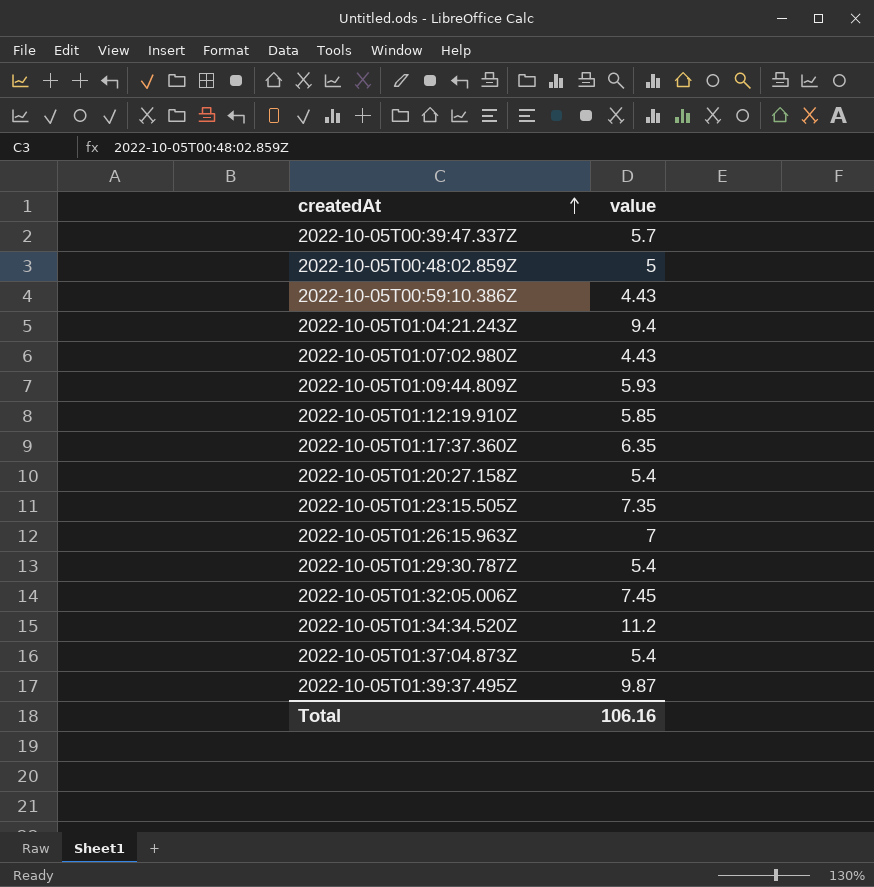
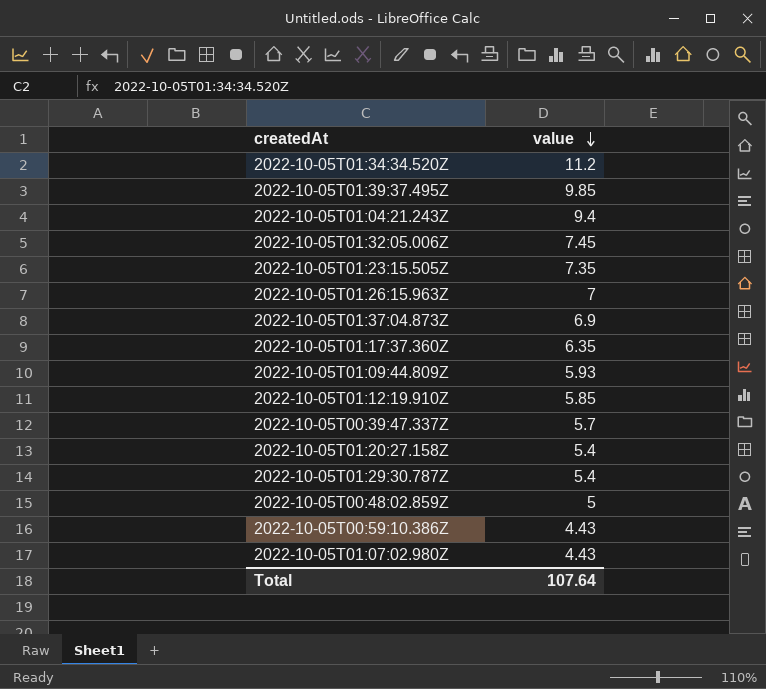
row order: createdAt ascending -> value descending
2022-10-05T01:39:37.495Z | value: 9.87 -> 9.85
2022-10-05T01:37:04.873Z | value: 5.4 -> 6.9
Total | value: 106.16 -> 107.64

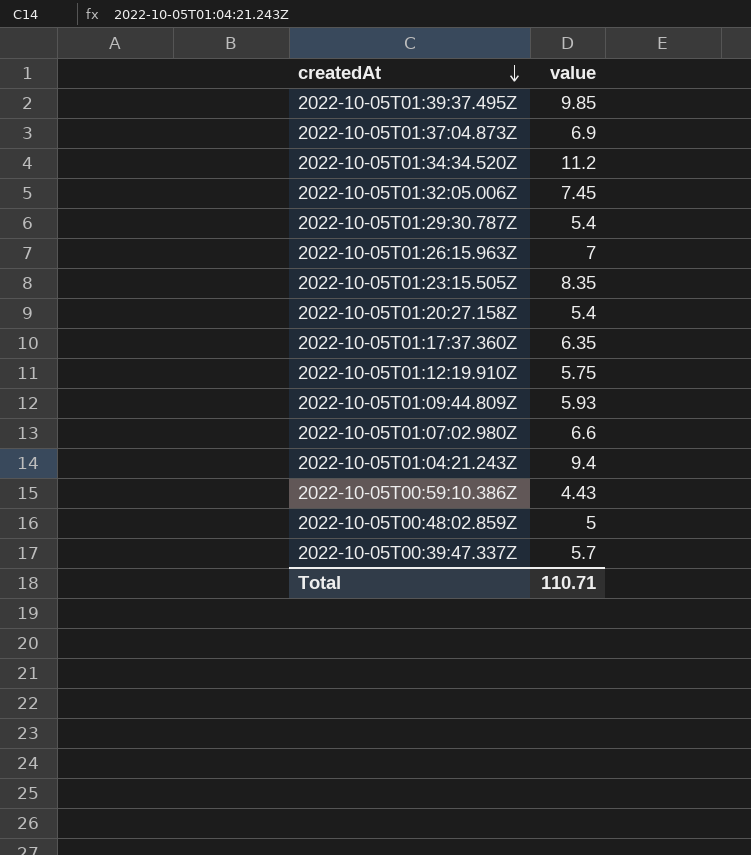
row order: value descending -> createdAt descending
2022-10-05T01:23:15.505Z | value: 7.35 -> 8.35
2022-10-05T01:12:19.910Z | value: 5.85 -> 5.75
2022-10-05T01:07:02.980Z | value: 4.43 -> 6.6
Total | value: 107.64 -> 110.71

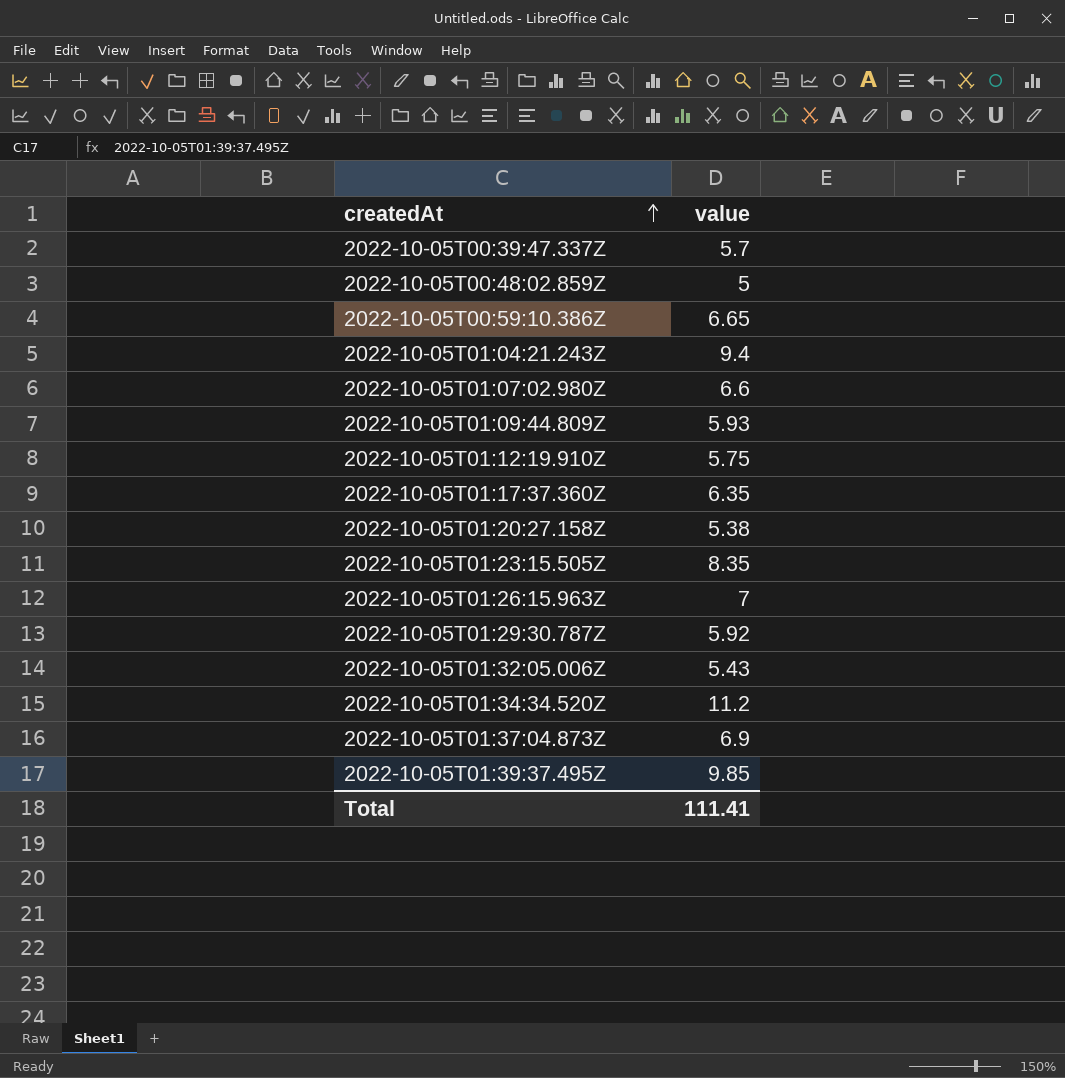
row order: createdAt descending -> createdAt ascending
2022-10-05T00:59:10.386Z | value: 4.43 -> 6.65
2022-10-05T01:20:27.158Z | value: 5.4 -> 5.38
2022-10-05T01:29:30.787Z | value: 5.4 -> 5.92
2022-10-05T01:32:05.006Z | value: 7.45 -> 5.43
Total | value: 110.71 -> 111.41

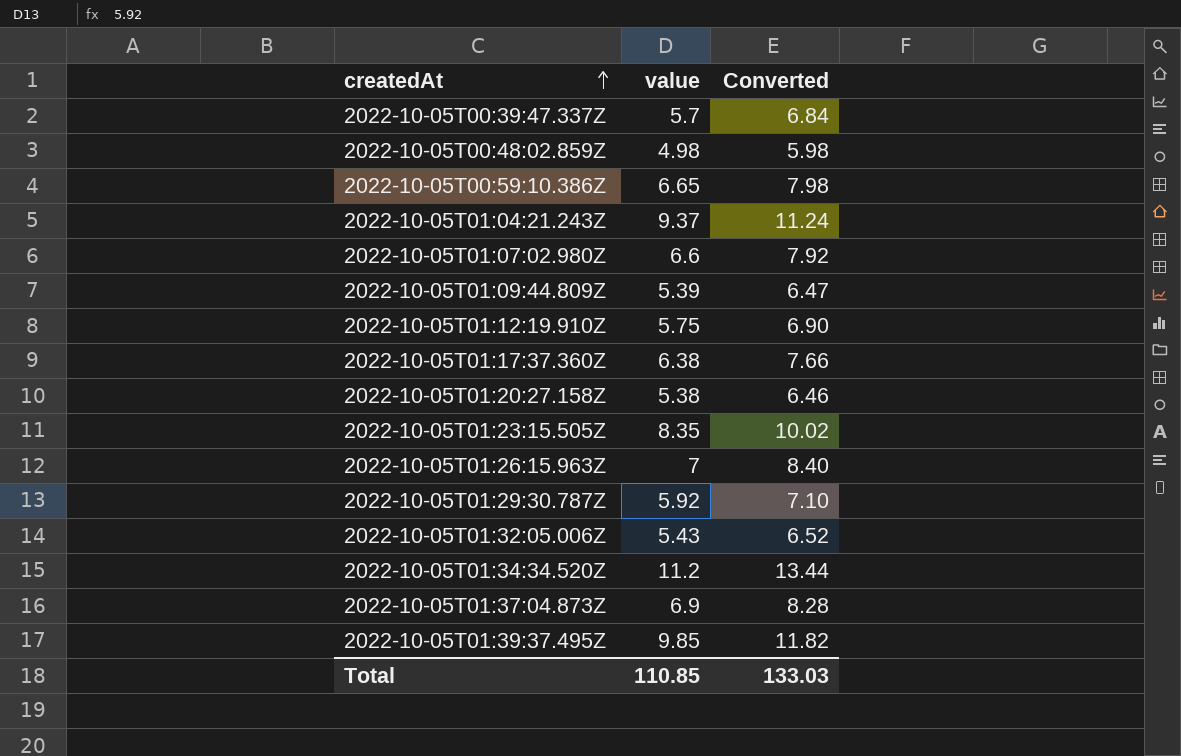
column Converted | formula: none -> [value] * 1.2
2022-10-05T00:48:02.859Z | value: 5 -> 4.98
2022-10-05T01:04:21.243Z | value: 9.4 -> 9.37
2022-10-05T01:09:44.809Z | value: 5.93 -> 5.39
2022-10-05T01:17:37.360Z | value: 6.35 -> 6.38
Total | value: 111.41 -> 110.85

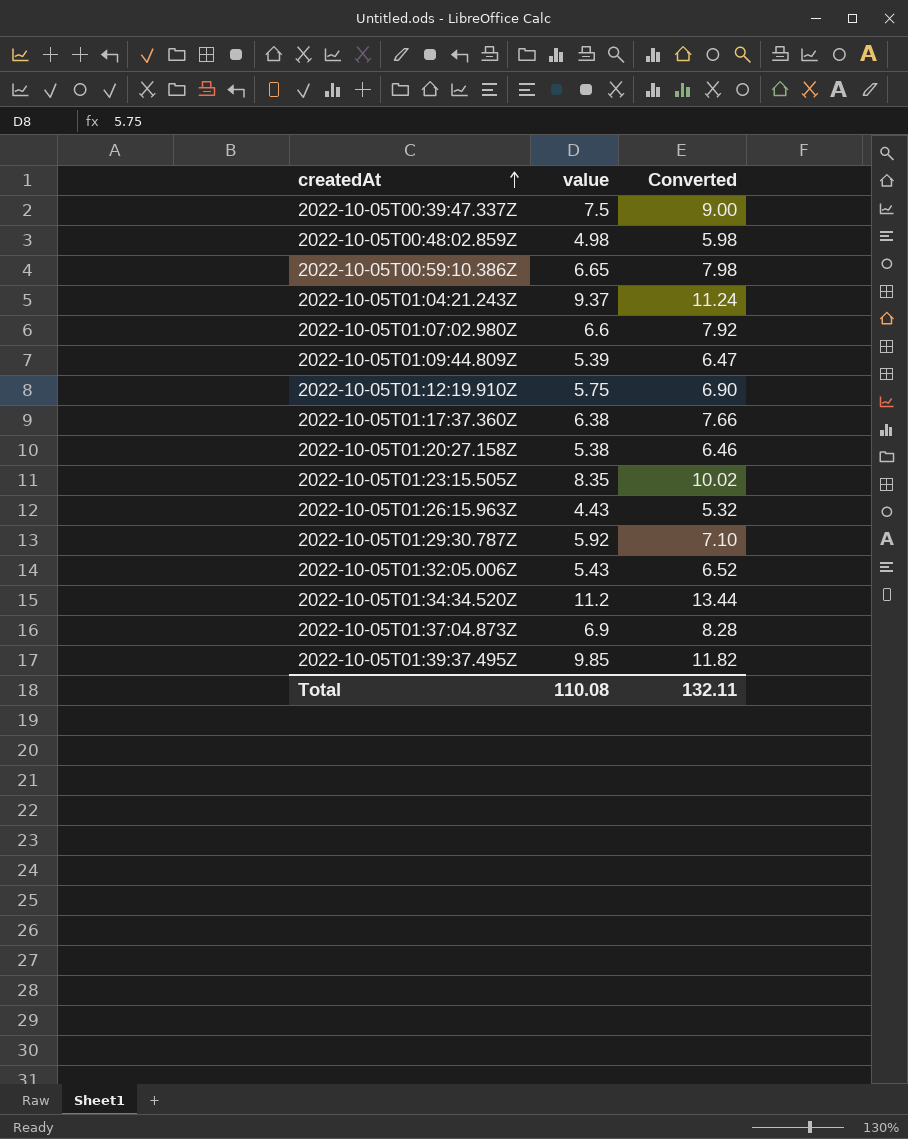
2022-10-05T00:39:47.337Z | value: 5.7 -> 7.5
2022-10-05T00:39:47.337Z | Converted: 6.84 -> 9.00
2022-10-05T01:26:15.963Z | value: 7 -> 4.43
2022-10-05T01:26:15.963Z | Converted: 8.40 -> 5.32
Total | value: 110.85 -> 110.08
Total | Converted: 133.03 -> 132.11

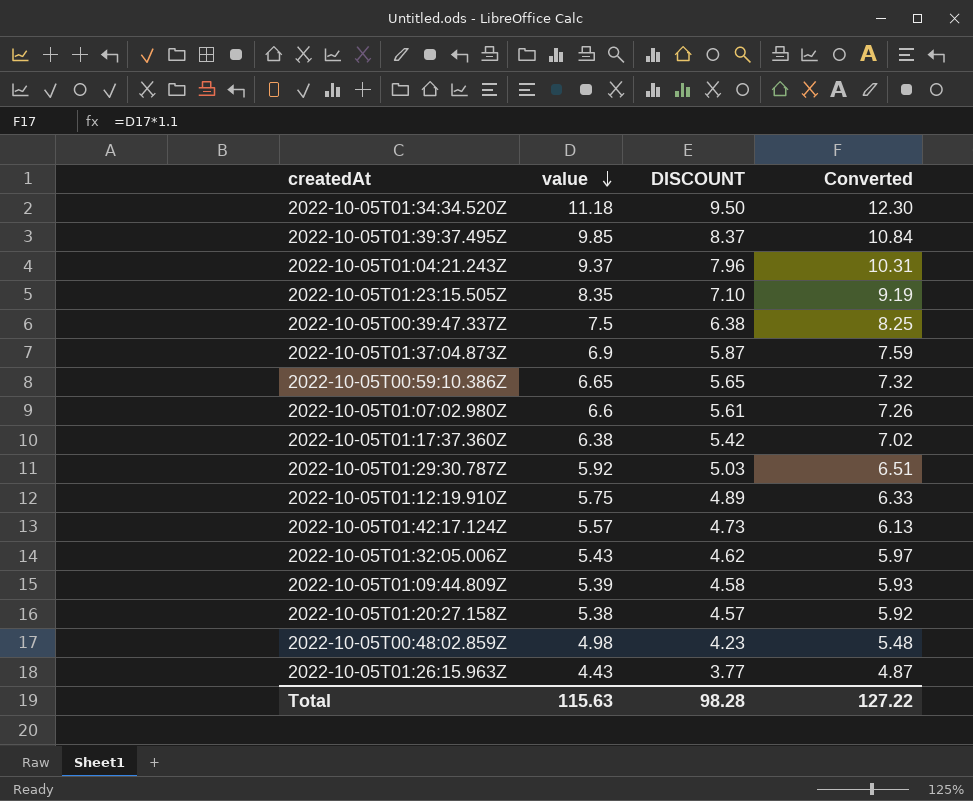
row order: createdAt ascending -> value descending
column DISCOUNT | formula: none -> [value] * 0.85
column Converted | formula: [value] * 1.2 -> [value] * 1.1
2022-10-05T01:34:34.520Z | value: 11.2 -> 11.18
row 2022-10-05T01:42:17.124Z: none -> 5.57 | 4.73 | 6.13
Total | value: 110.08 -> 115.63
Total | Converted: 132.11 -> 127.22

